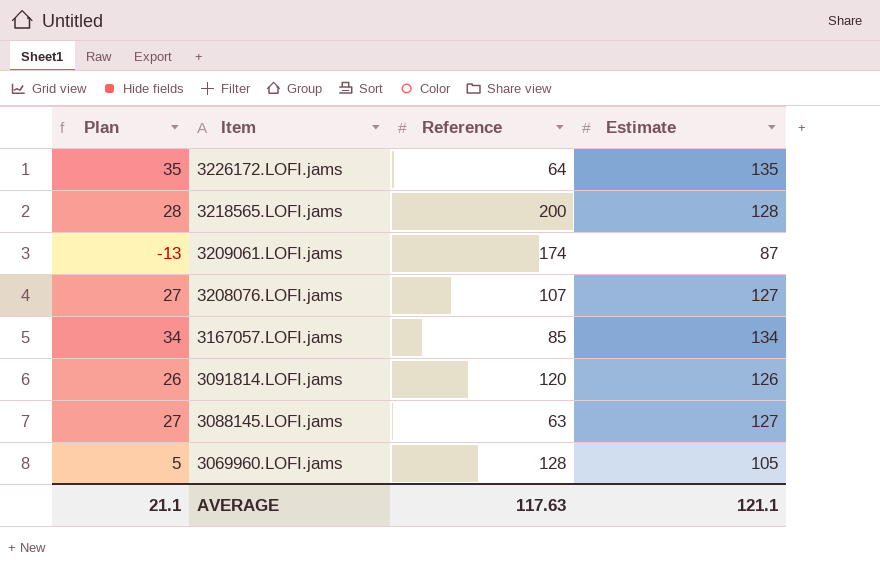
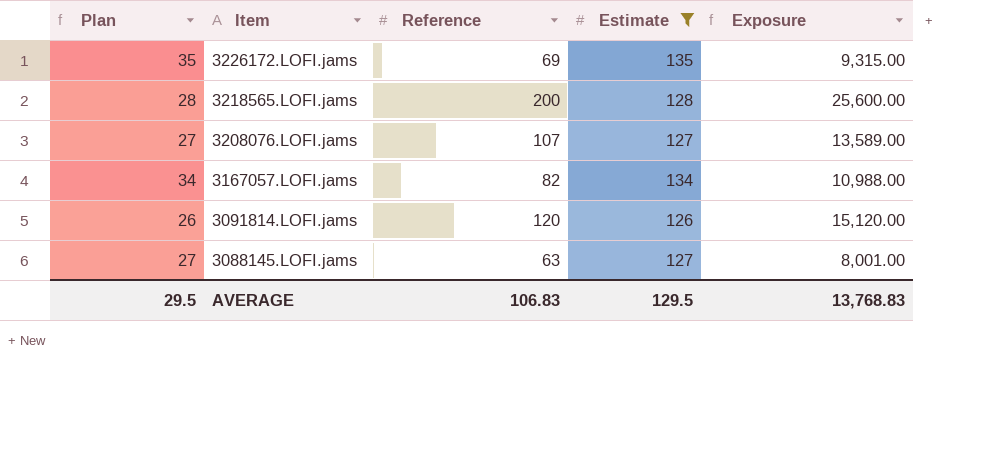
filter: none -> Estimate >= 126
column Exposure | formula: none -> [Reference] * [Estimate]
3226172.LOFI.jams | Reference: 64 -> 69
3167057.LOFI.jams | Reference: 85 -> 82
AVERAGE | Plan: 21.1 -> 29.5
AVERAGE | Reference: 117.63 -> 106.83
AVERAGE | Estimate: 121.1 -> 129.5

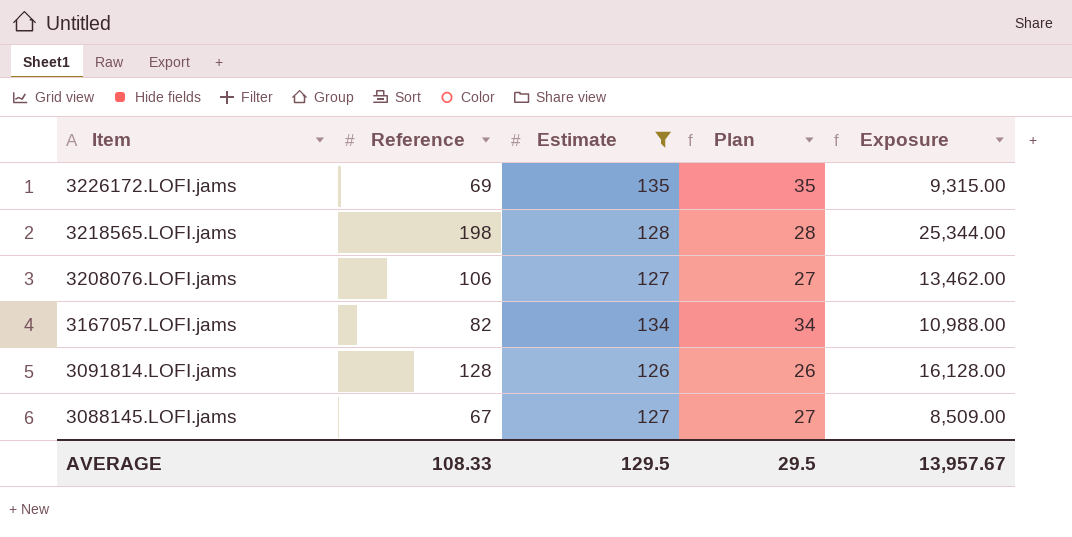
column Plan | position: 1 -> 4
3218565.LOFI.jams | Reference: 200 -> 198
3218565.LOFI.jams | Exposure: 25,600.00 -> 25,344.00
3208076.LOFI.jams | Reference: 107 -> 106
3208076.LOFI.jams | Exposure: 13,589.00 -> 13,462.00
3091814.LOFI.jams | Reference: 120 -> 128
3091814.LOFI.jams | Exposure: 15,120.00 -> 16,128.00
3088145.LOFI.jams | Reference: 63 -> 67
3088145.LOFI.jams | Exposure: 8,001.00 -> 8,509.00
AVERAGE | Reference: 106.83 -> 108.33
AVERAGE | Exposure: 13,768.83 -> 13,957.67

